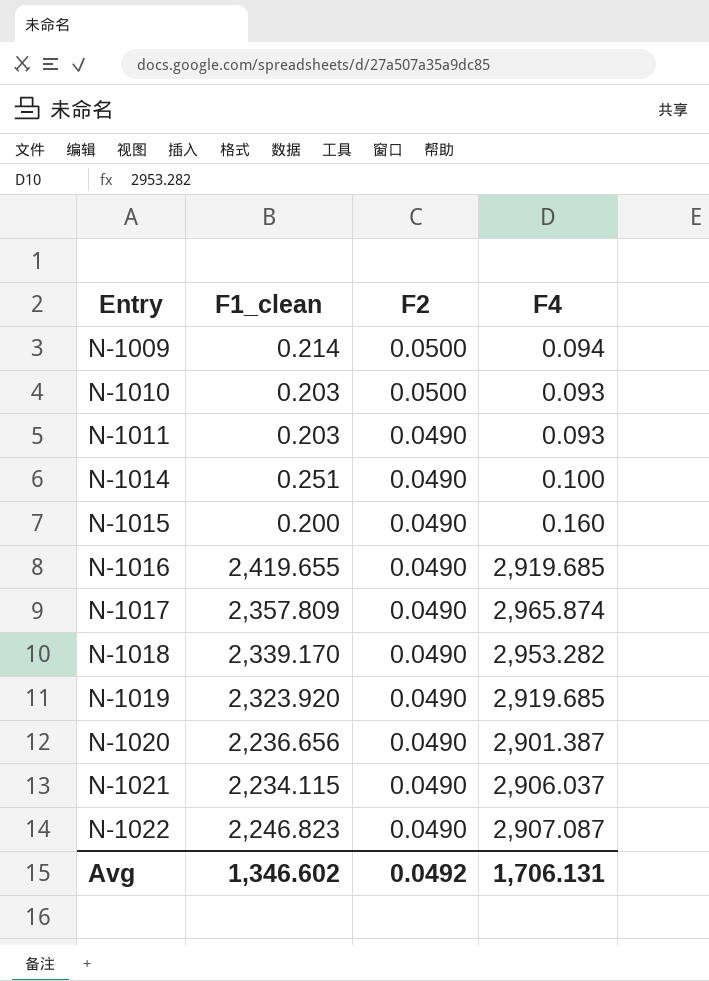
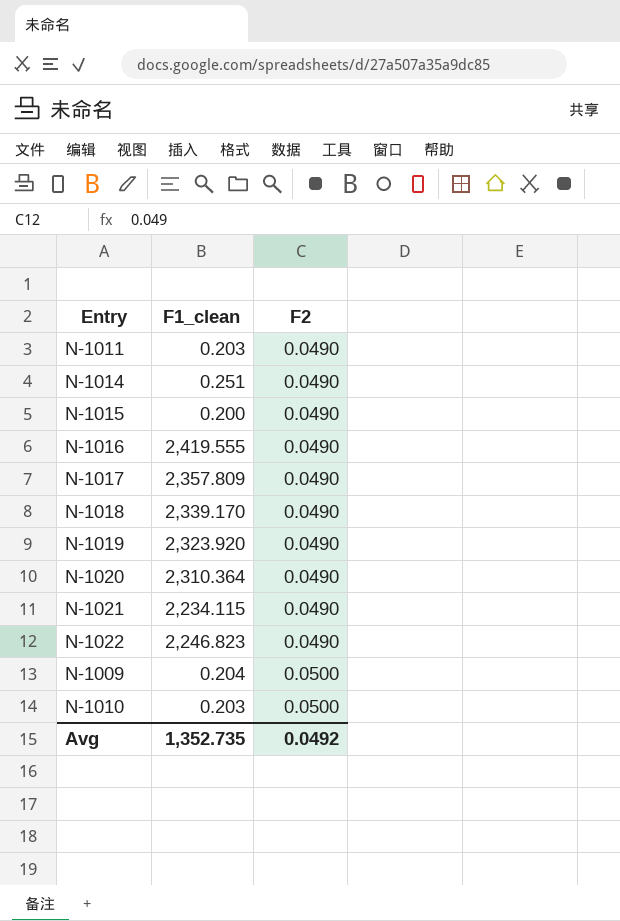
row order: Entry ascending -> F2 ascending
column F4 | position: 4 -> none
N-1016 | F1_clean: 2,419.655 -> 2,419.555
N-1020 | F1_clean: 2,236.656 -> 2,310.364
N-1009 | F1_clean: 0.214 -> 0.204
Avg | F1_clean: 1,346.602 -> 1,352.735

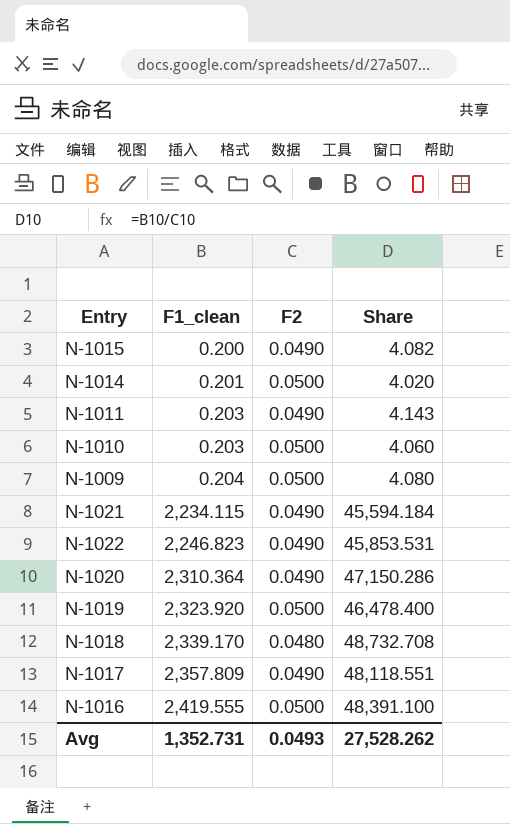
row order: F2 ascending -> F1_clean ascending
column Share | formula: none -> [F1_clean] / [F2]
N-1014 | F1_clean: 0.251 -> 0.201
N-1014 | F2: 0.0490 -> 0.0500
N-1019 | F2: 0.0490 -> 0.0500
N-1018 | F2: 0.0490 -> 0.0480
N-1016 | F2: 0.0490 -> 0.0500
Avg | F1_clean: 1,352.735 -> 1,352.731
Avg | F2: 0.0492 -> 0.0493

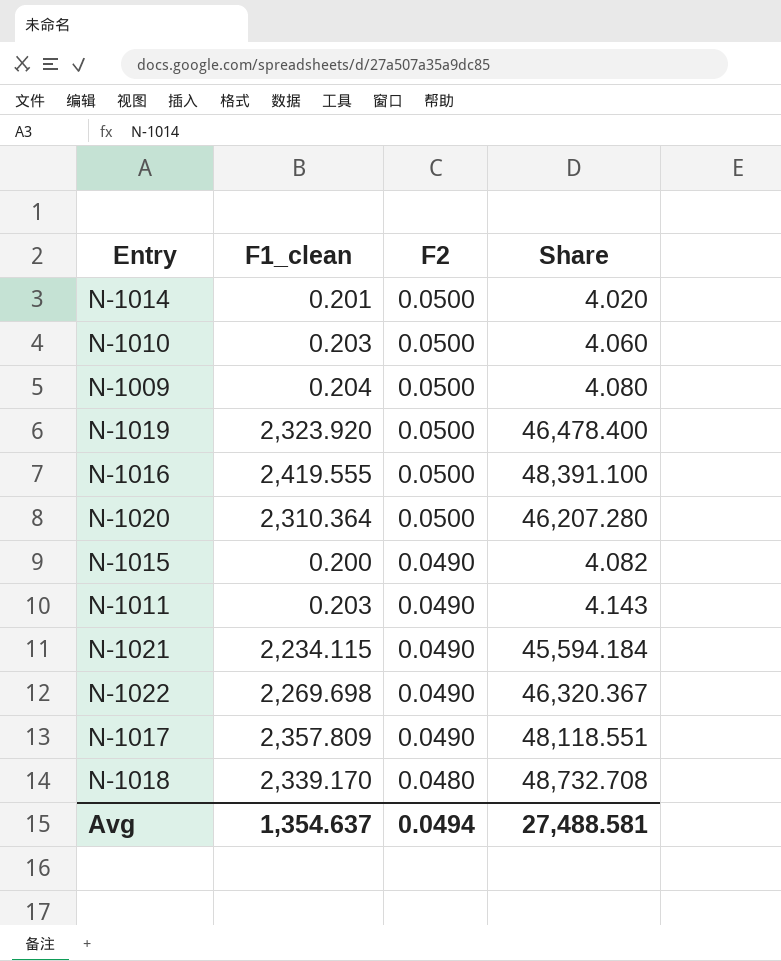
row order: F1_clean ascending -> F2 descending
N-1020 | F2: 0.0490 -> 0.0500
N-1020 | Share: 47,150.286 -> 46,207.280
N-1022 | F1_clean: 2,246.823 -> 2,269.698
N-1022 | Share: 45,853.531 -> 46,320.367
Avg | F1_clean: 1,352.731 -> 1,354.637
Avg | F2: 0.0493 -> 0.0494
Avg | Share: 27,528.262 -> 27,488.581

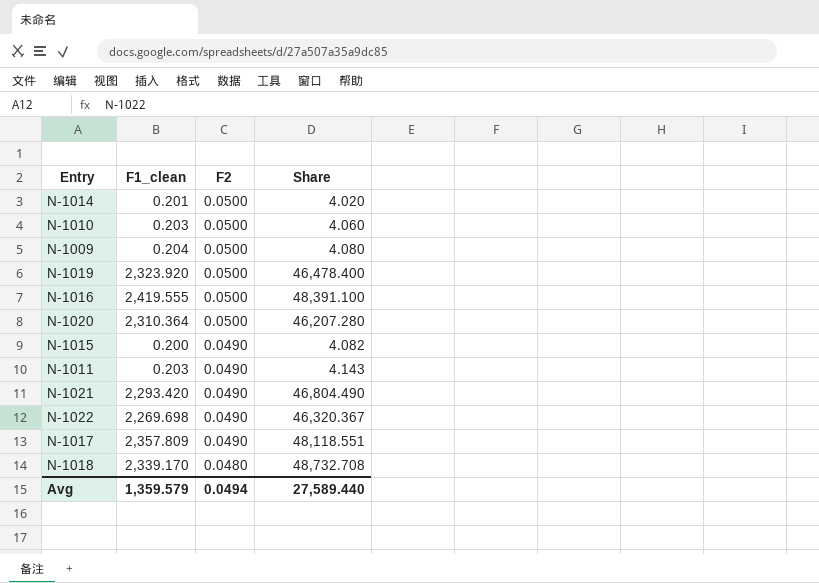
N-1021 | F1_clean: 2,234.115 -> 2,293.420
N-1021 | Share: 45,594.184 -> 46,804.490
Avg | F1_clean: 1,354.637 -> 1,359.579
Avg | Share: 27,488.581 -> 27,589.440

